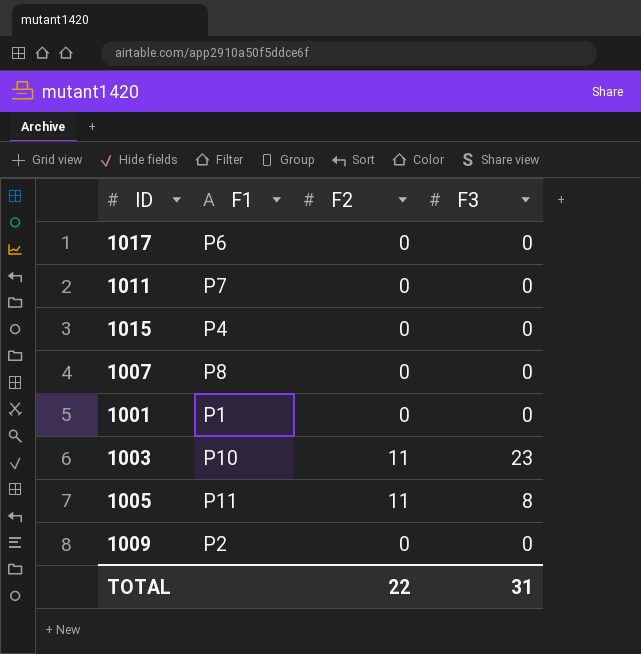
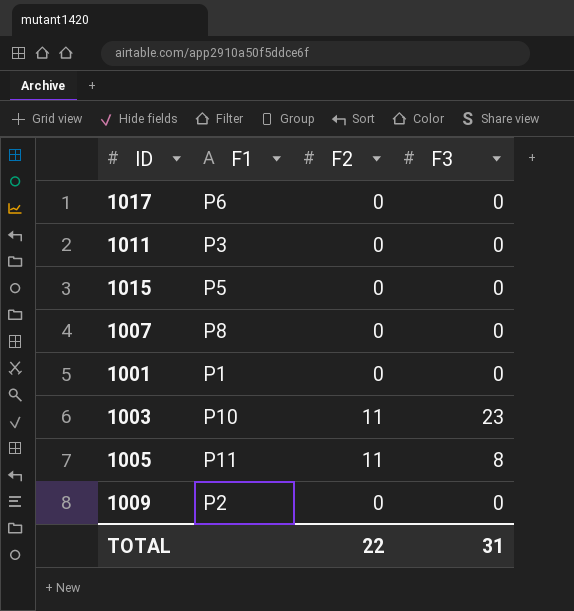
1011 | F1: P7 -> P3
1015 | F1: P4 -> P5

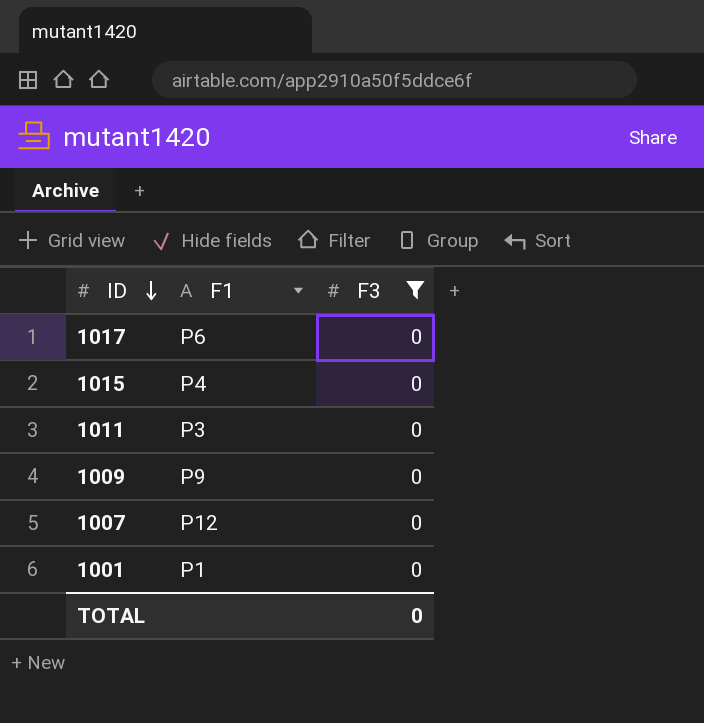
filter: none -> F3 = 0
row order: none -> ID descending
column F2 | position: 3 -> none
1015 | F1: P5 -> P4
1009 | F1: P2 -> P9
1007 | F1: P8 -> P12
TOTAL | F3: 31 -> 0

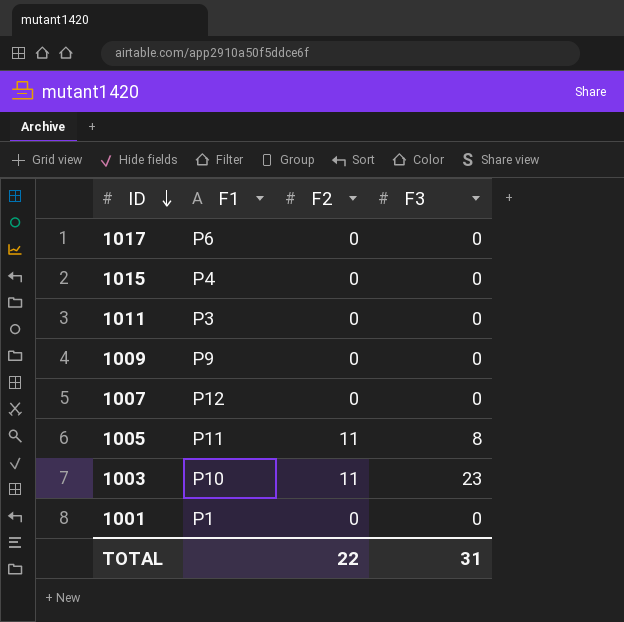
filter: F3 = 0 -> none
column F2 | position: none -> 3
TOTAL | F3: 0 -> 31

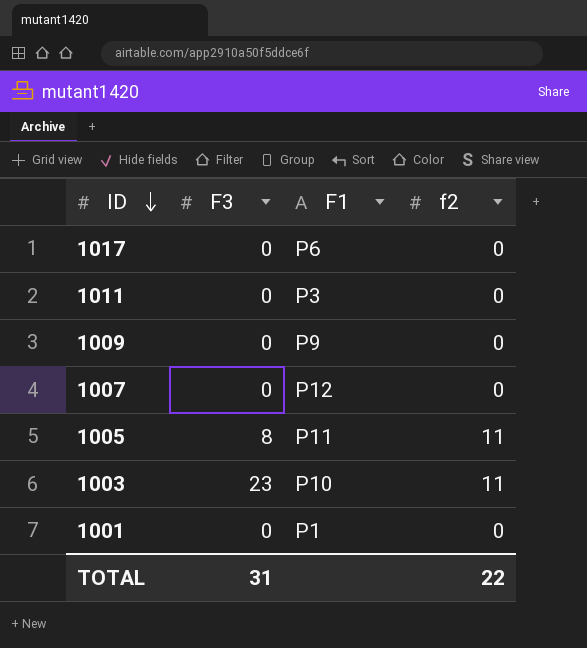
column F3 | position: 4 -> 2
column name: F2 -> f2
row 1015: P4 | 0 | 0 -> none

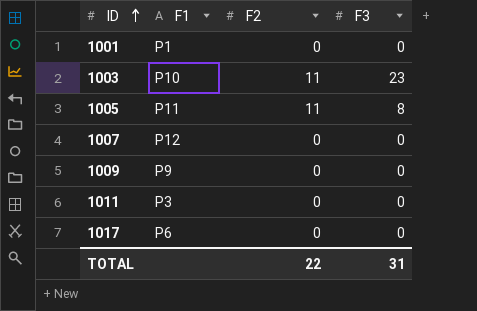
row order: ID descending -> ID ascending
column name: f2 -> F2
column F3 | position: 2 -> 4

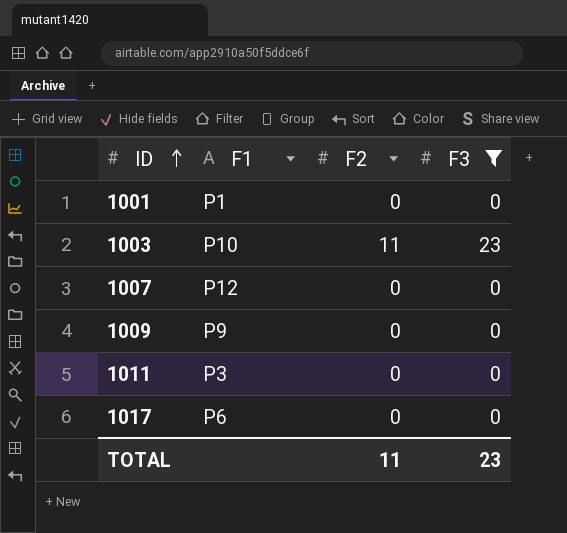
filter: none -> F3 != 8
TOTAL | F2: 22 -> 11
TOTAL | F3: 31 -> 23

